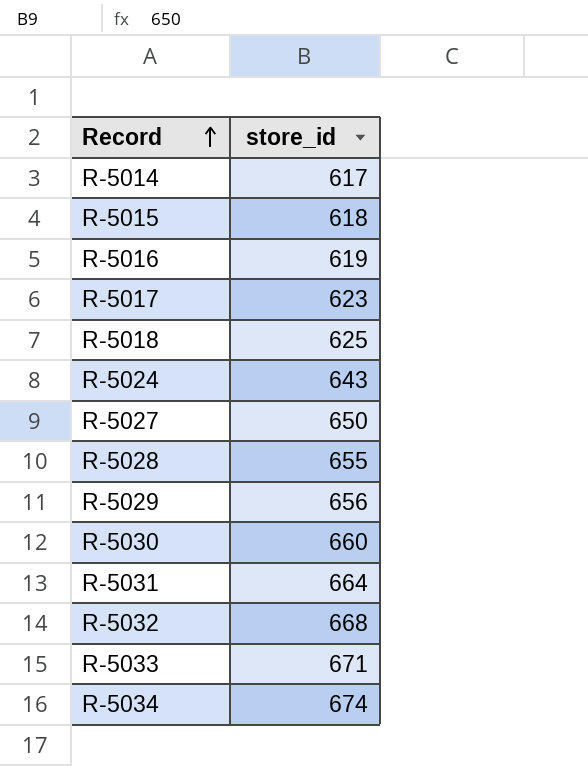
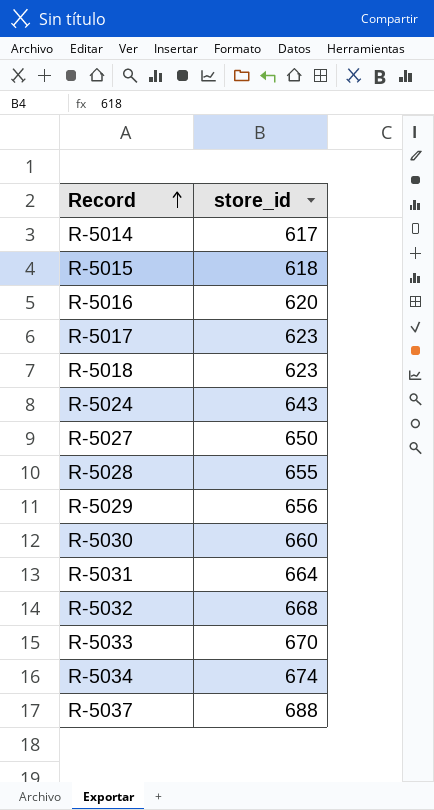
R-5016 | store_id: 619 -> 620
R-5018 | store_id: 625 -> 623
R-5033 | store_id: 671 -> 670
row R-5037: none -> 688

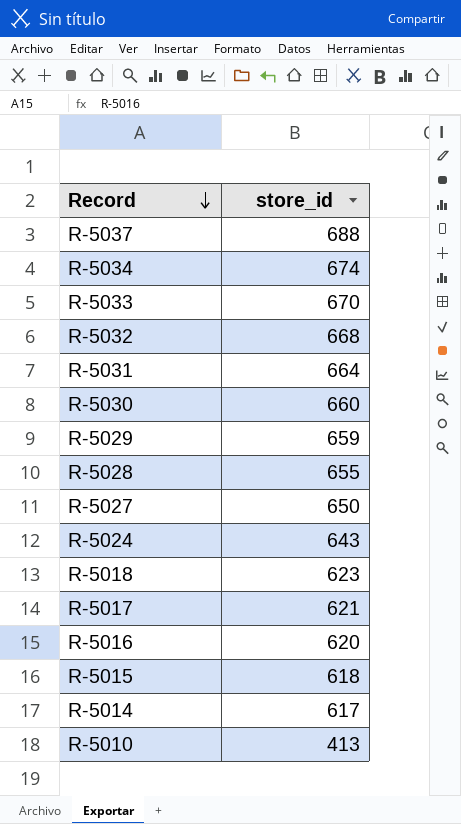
row order: Record ascending -> Record descending
R-5029 | store_id: 656 -> 659
R-5017 | store_id: 623 -> 621
row R-5010: none -> 413

